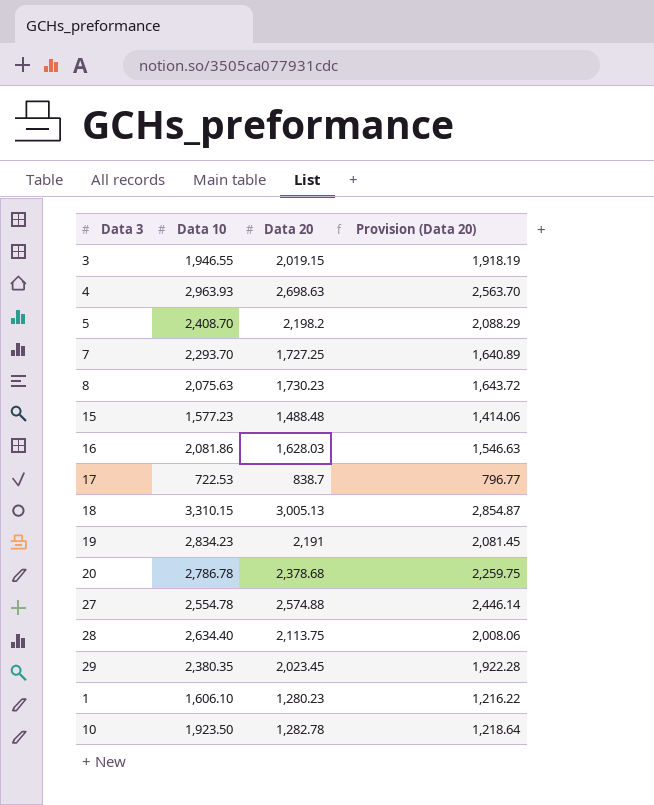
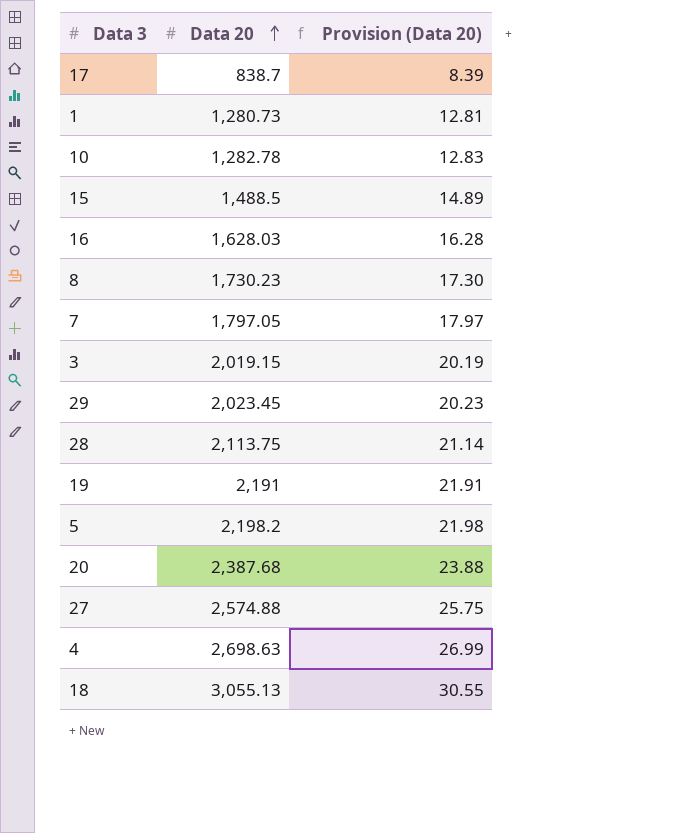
row order: none -> Data 20 ascending
column Data 10 | position: 2 -> none
column Provision (Data 20) | formula: [Data 20] * 0.95 -> [Data 20] * 0.01
1 | Data 20: 1,280.23 -> 1,280.73
15 | Data 20: 1,488.48 -> 1,488.5
7 | Data 20: 1,727.25 -> 1,797.05
20 | Data 20: 2,378.68 -> 2,387.68
18 | Data 20: 3,005.13 -> 3,055.13

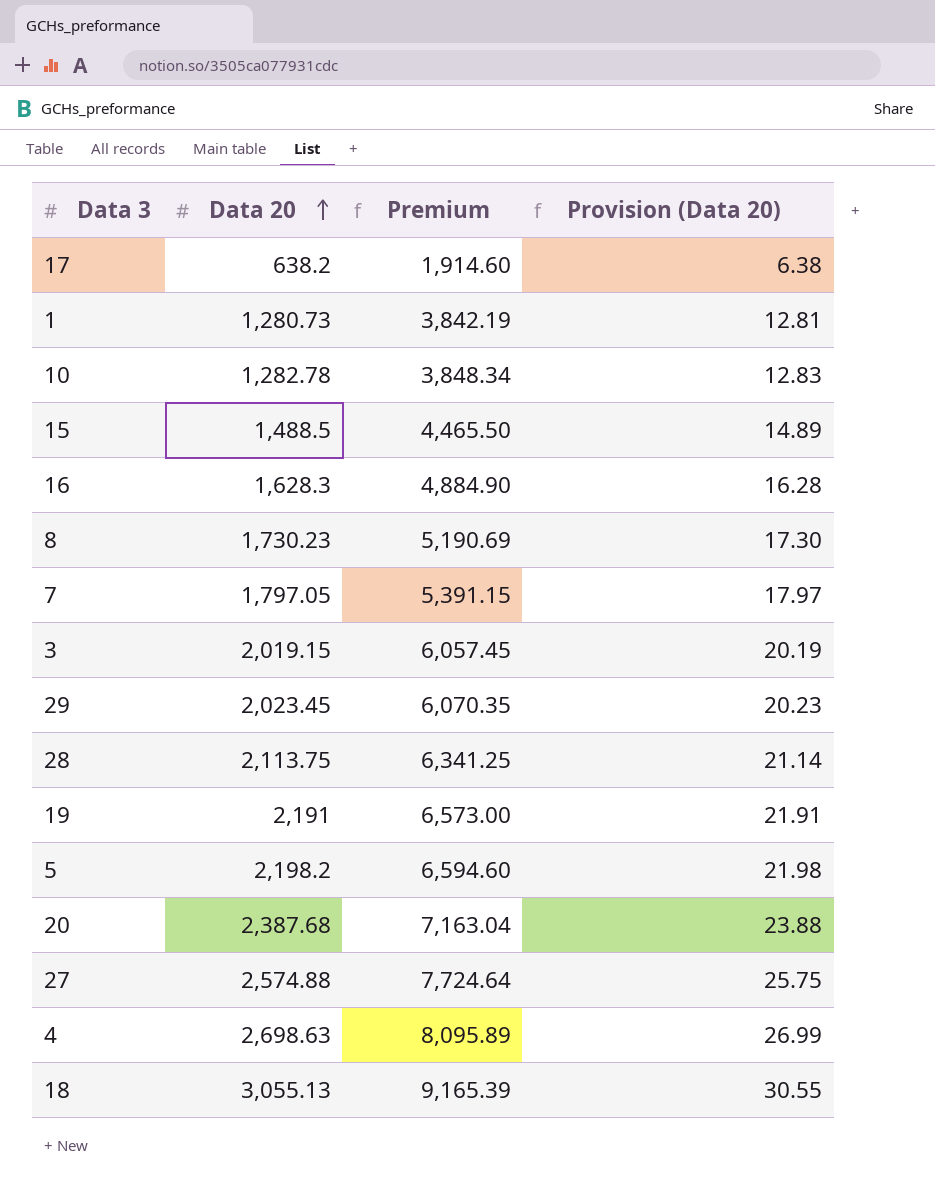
column Premium | formula: none -> [Data 20] * 3
17 | Data 20: 838.7 -> 638.2
17 | Provision (Data 20): 8.39 -> 6.38
16 | Data 20: 1,628.03 -> 1,628.3

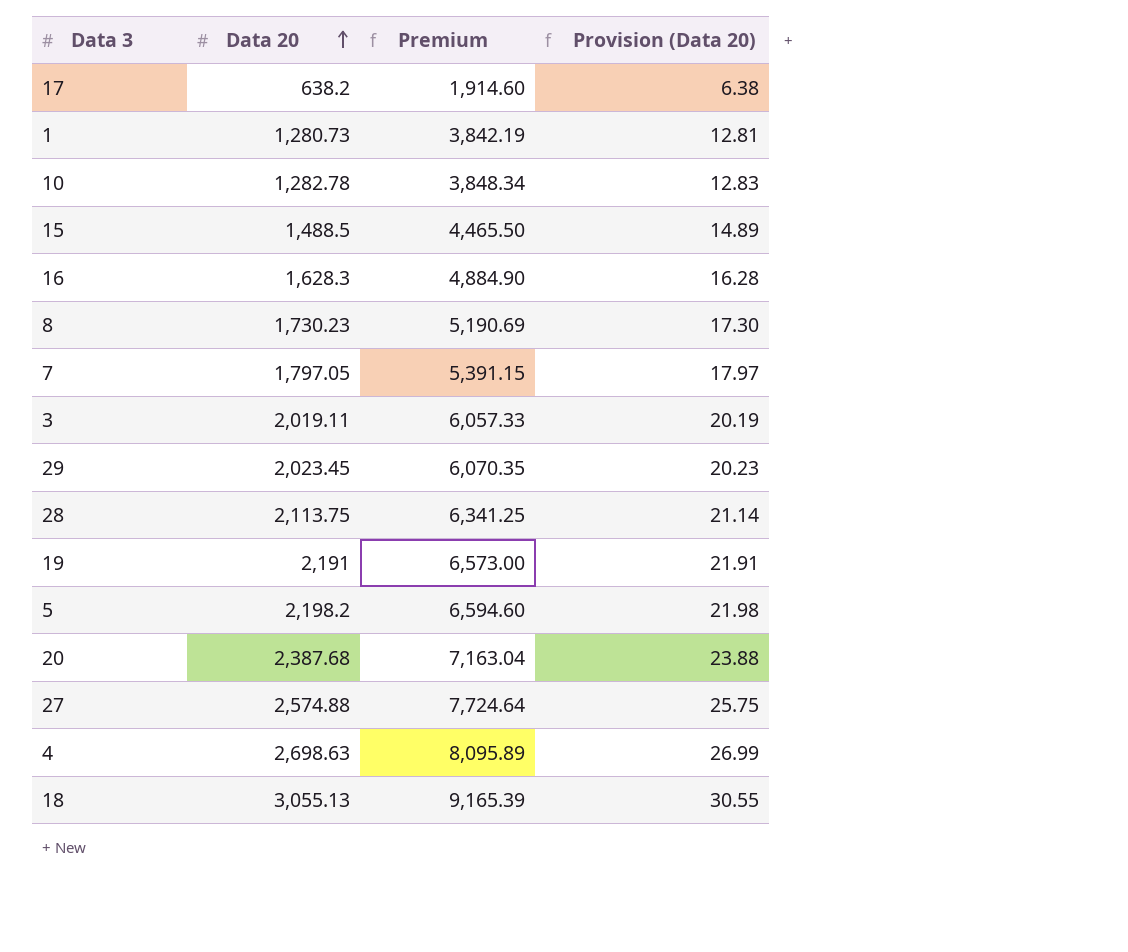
3 | Data 20: 2,019.15 -> 2,019.11
3 | Premium: 6,057.45 -> 6,057.33

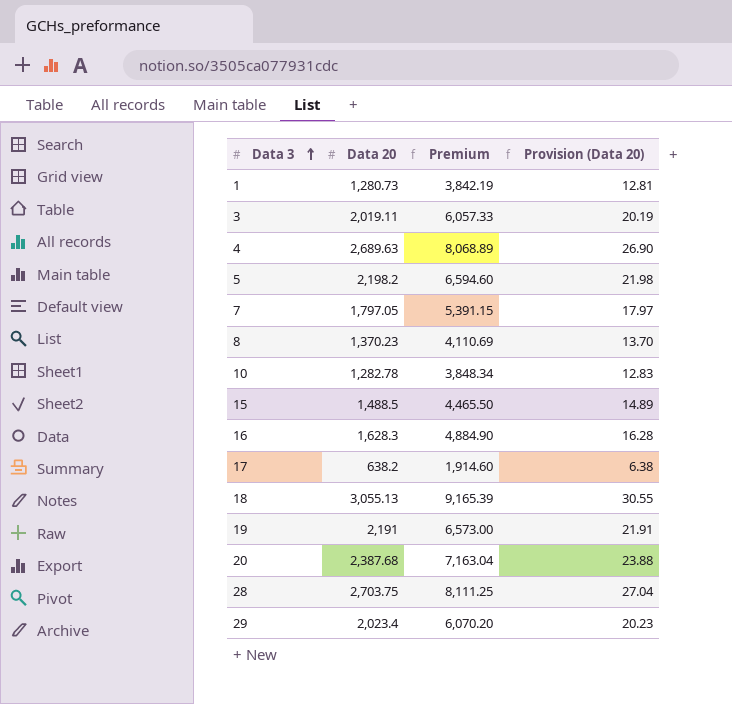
row order: Data 20 ascending -> Data 3 ascending
row 27: 2,574.88 | 7,724.64 | 25.75 -> none
4 | Data 20: 2,698.63 -> 2,689.63
4 | Premium: 8,095.89 -> 8,068.89
4 | Provision (Data 20): 26.99 -> 26.90
8 | Data 20: 1,730.23 -> 1,370.23
8 | Premium: 5,190.69 -> 4,110.69
8 | Provision (Data 20): 17.30 -> 13.70
28 | Data 20: 2,113.75 -> 2,703.75
28 | Premium: 6,341.25 -> 8,111.25
28 | Provision (Data 20): 21.14 -> 27.04
29 | Data 20: 2,023.45 -> 2,023.4
29 | Premium: 6,070.35 -> 6,070.20

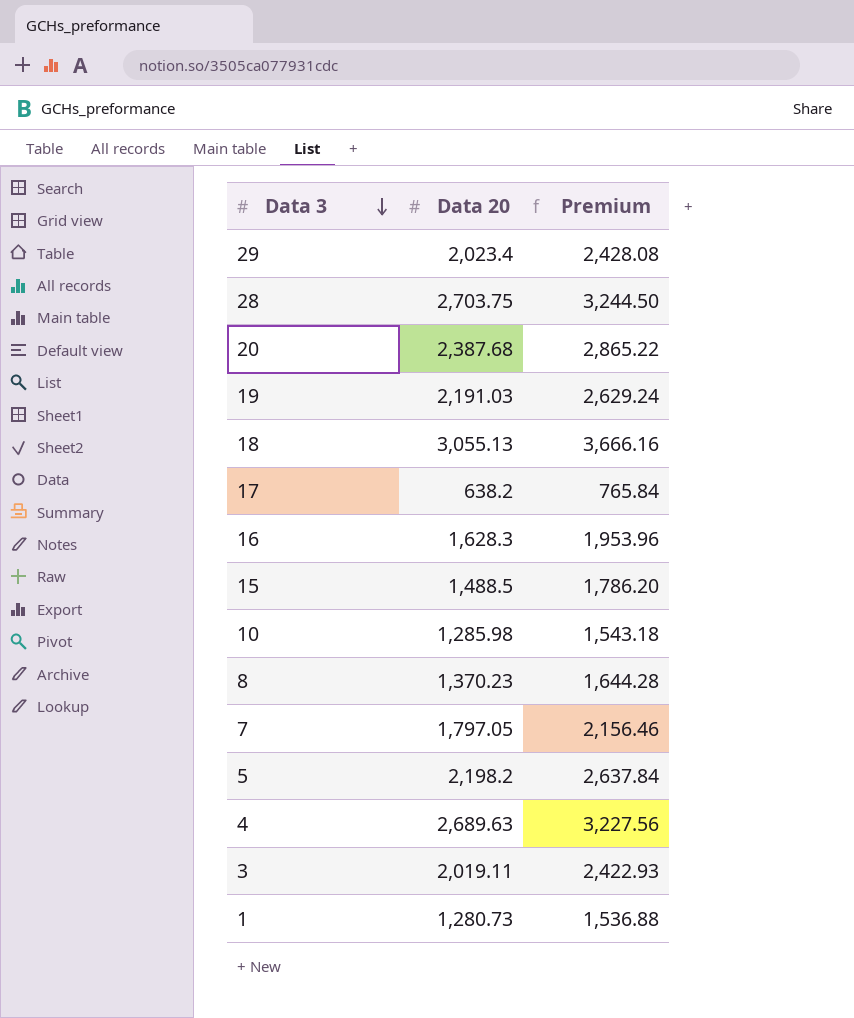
row order: Data 3 ascending -> Data 3 descending
column Provision (Data 20) | formula: [Data 20] * 0.01 -> none
column Premium | formula: [Data 20] * 3 -> [Data 20] * 1.2
19 | Data 20: 2,191 -> 2,191.03
10 | Data 20: 1,282.78 -> 1,285.98

